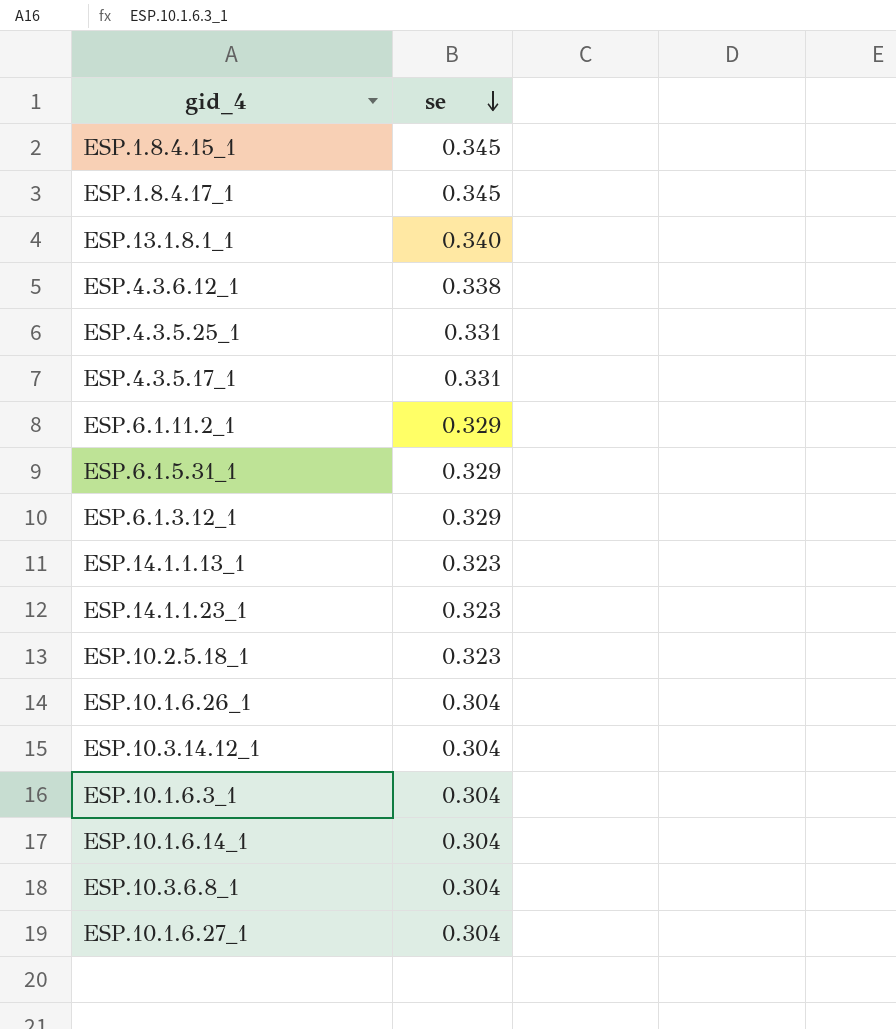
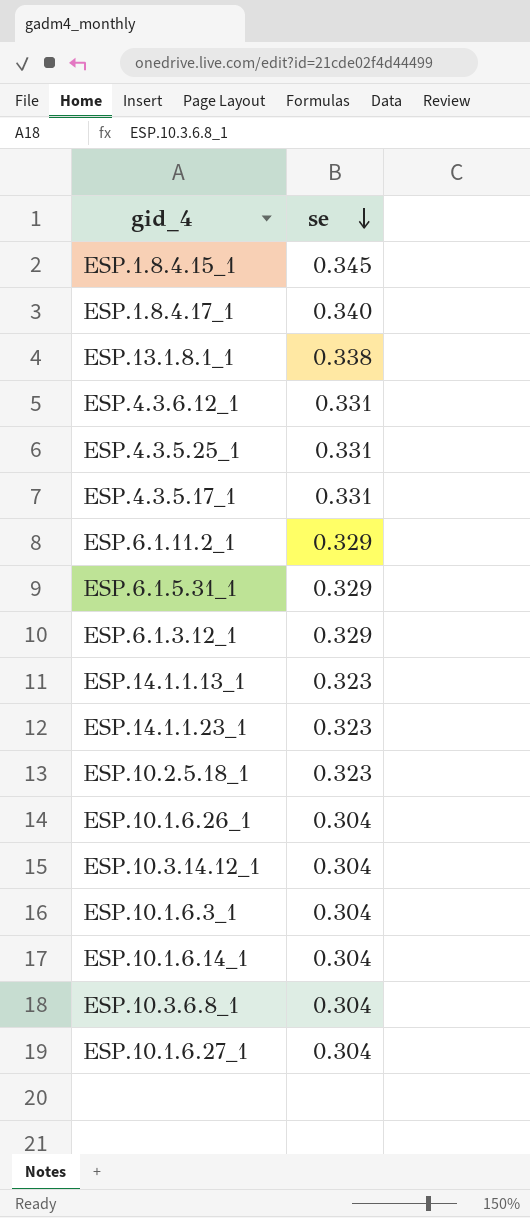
ESP.1.8.4.17_1 | se: 0.345 -> 0.340
ESP.13.1.8.1_1 | se: 0.340 -> 0.338
ESP.4.3.6.12_1 | se: 0.338 -> 0.331

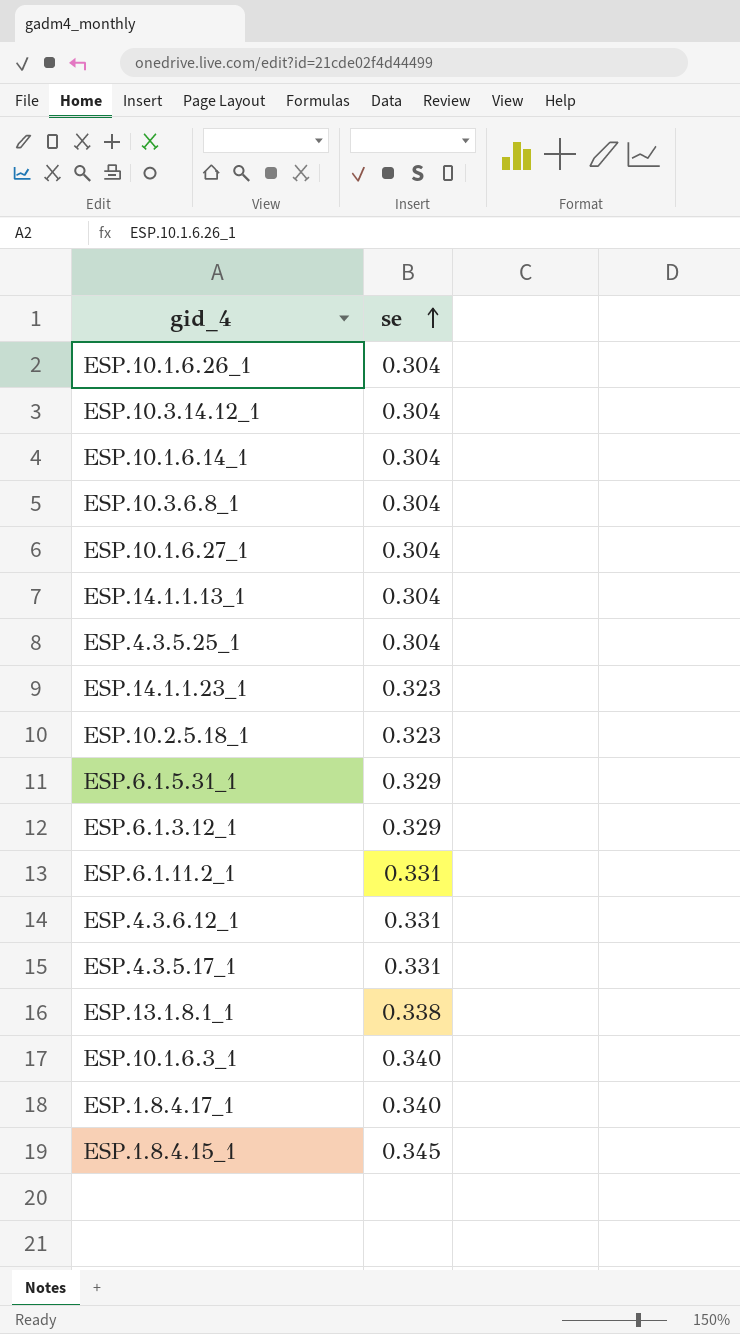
row order: se descending -> se ascending
ESP.14.1.1.13_1 | se: 0.323 -> 0.304
ESP.4.3.5.25_1 | se: 0.331 -> 0.304
ESP.6.1.11.2_1 | se: 0.329 -> 0.331
ESP.10.1.6.3_1 | se: 0.304 -> 0.340

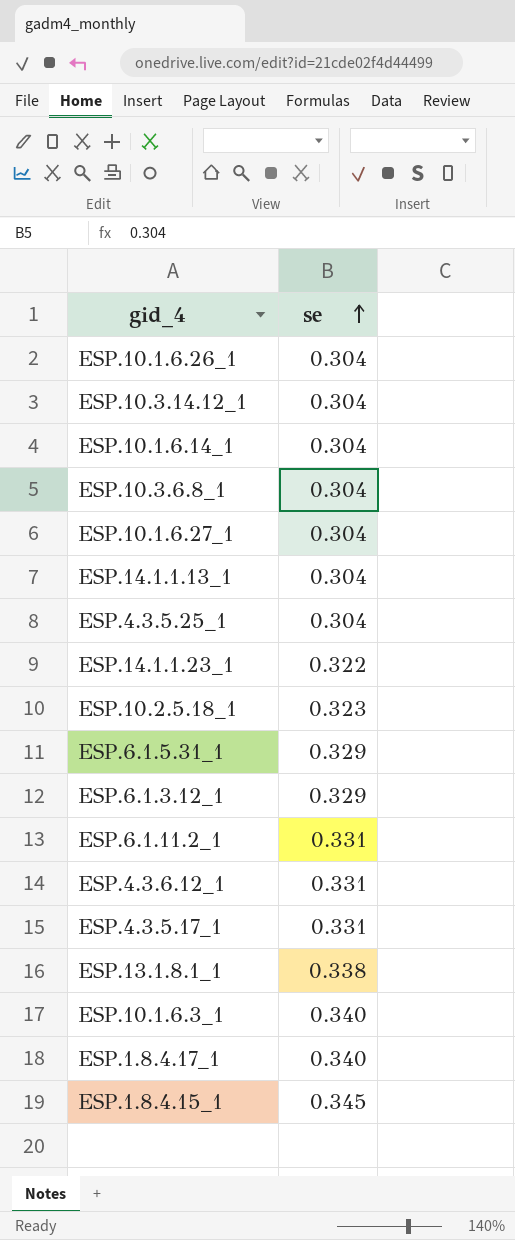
ESP.14.1.1.23_1 | se: 0.323 -> 0.322

